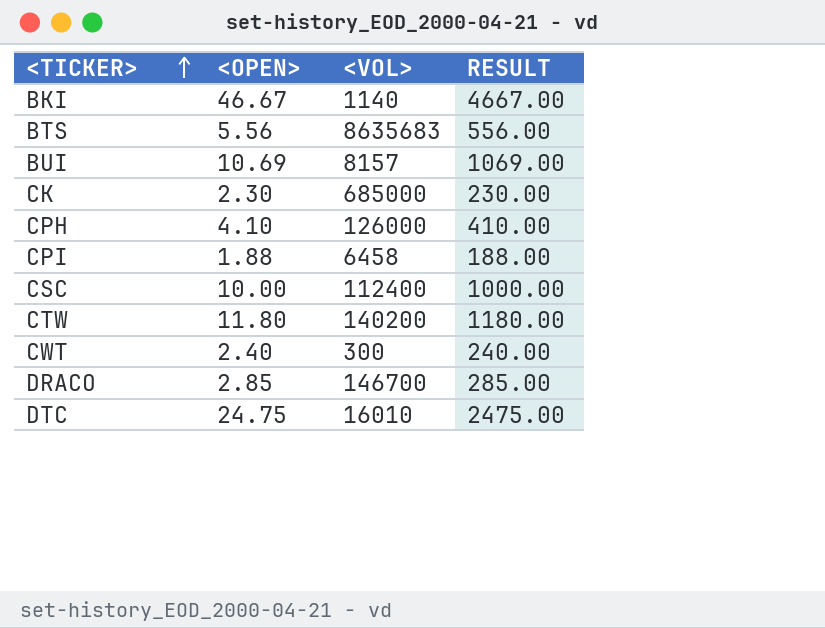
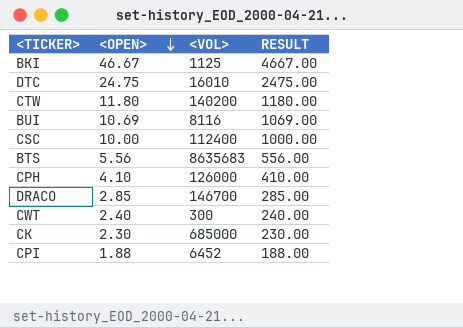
row order: <TICKER> ascending -> <OPEN> descending
BKI | <VOL>: 1140 -> 1125
BUI | <VOL>: 8157 -> 8116
CPI | <VOL>: 6458 -> 6452

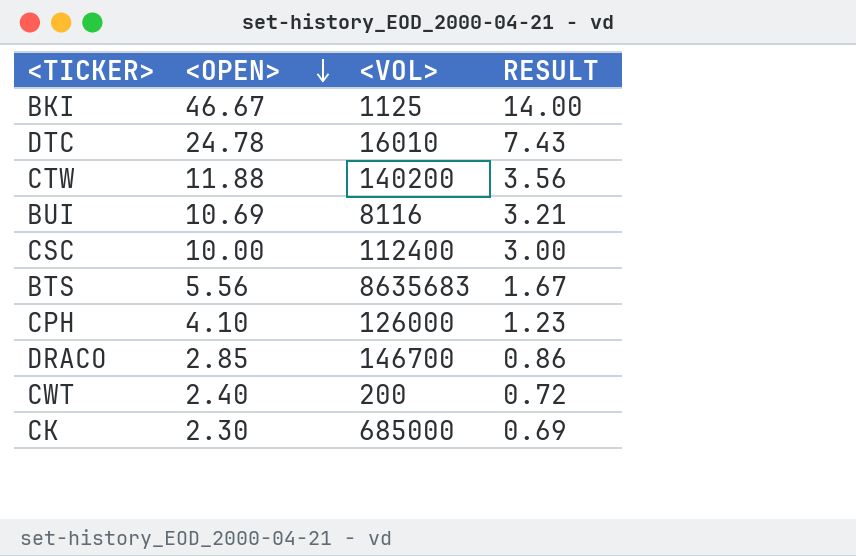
column RESULT | formula: [<OPEN>] * 100 -> [<OPEN>] * 0.3
row CPI: 1.88 | 6452 | 188.00 -> none
DTC | <OPEN>: 24.75 -> 24.78
CTW | <OPEN>: 11.80 -> 11.88
CWT | <VOL>: 300 -> 200

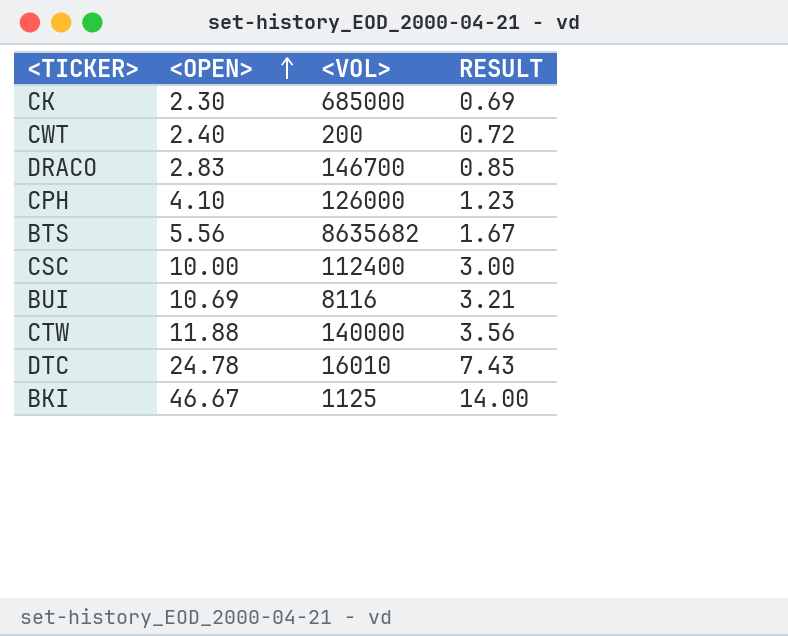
row order: <OPEN> descending -> <OPEN> ascending
DRACO | <OPEN>: 2.85 -> 2.83
DRACO | RESULT: 0.86 -> 0.85
BTS | <VOL>: 8635683 -> 8635682
CTW | <VOL>: 140200 -> 140000

